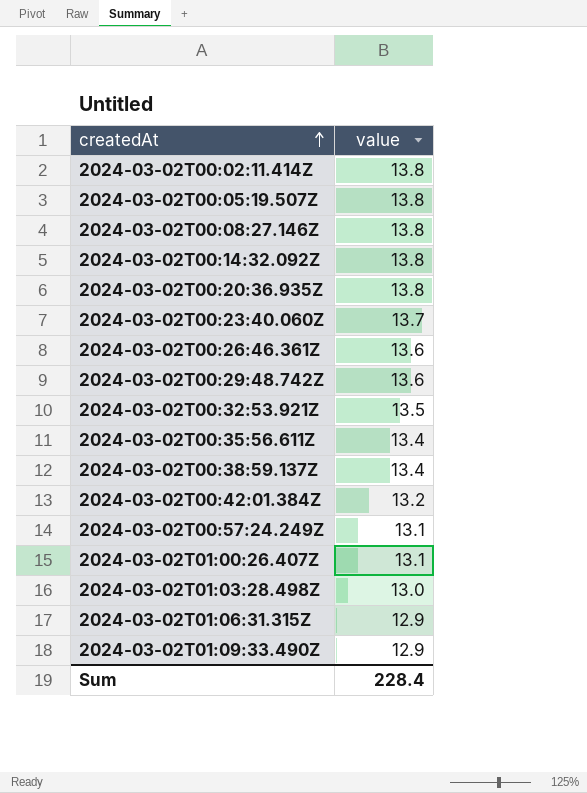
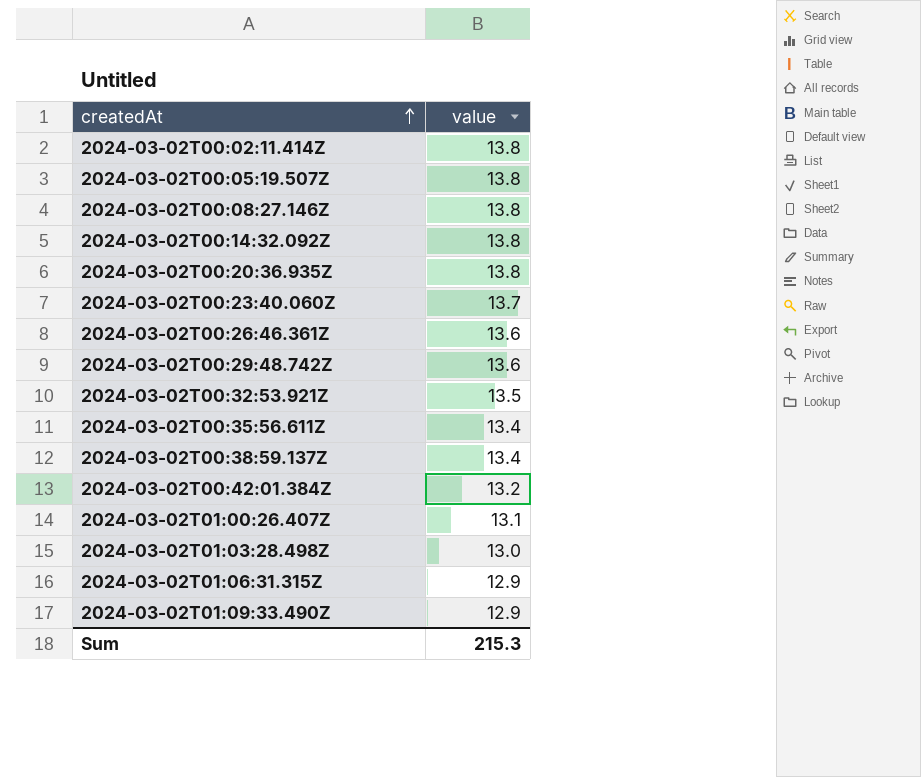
row 2024-03-02T00:57:24.249Z: 13.1 -> none
Sum | value: 228.4 -> 215.3

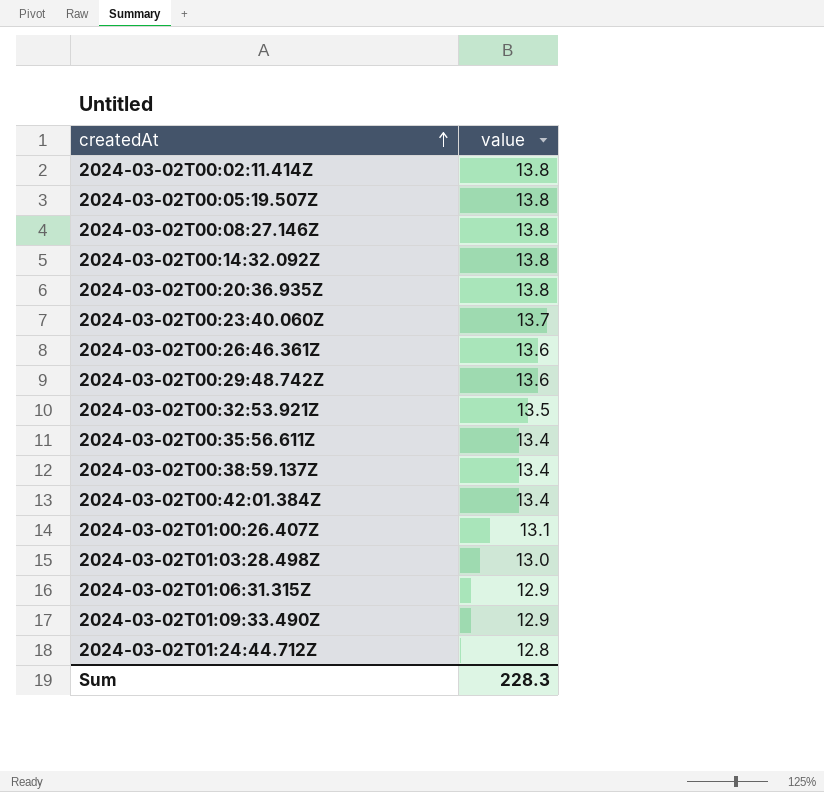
2024-03-02T00:42:01.384Z | value: 13.2 -> 13.4
row 2024-03-02T01:24:44.712Z: none -> 12.8
Sum | value: 215.3 -> 228.3

